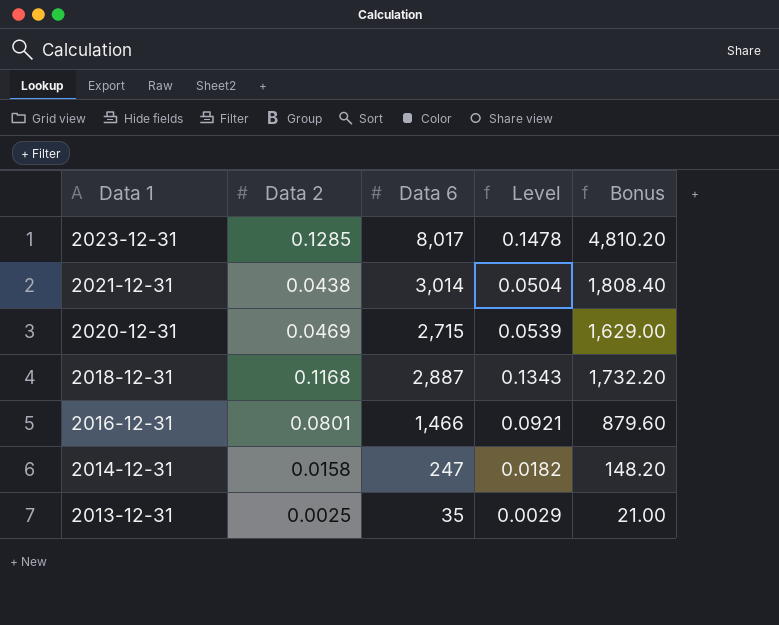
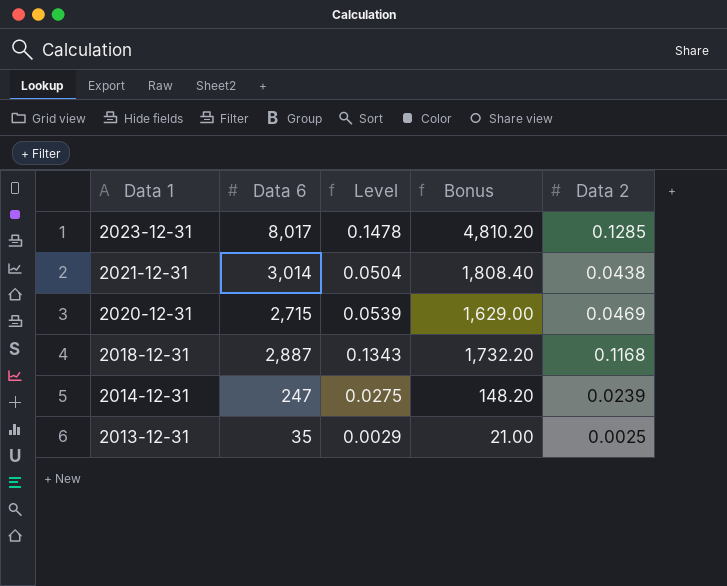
column Data 2 | position: 2 -> 5
row 2016-12-31: 0.0801 | 1,466 | 0.0921 | 879.60 -> none
2014-12-31 | Level: 0.0182 -> 0.0275
2014-12-31 | Data 2: 0.0158 -> 0.0239

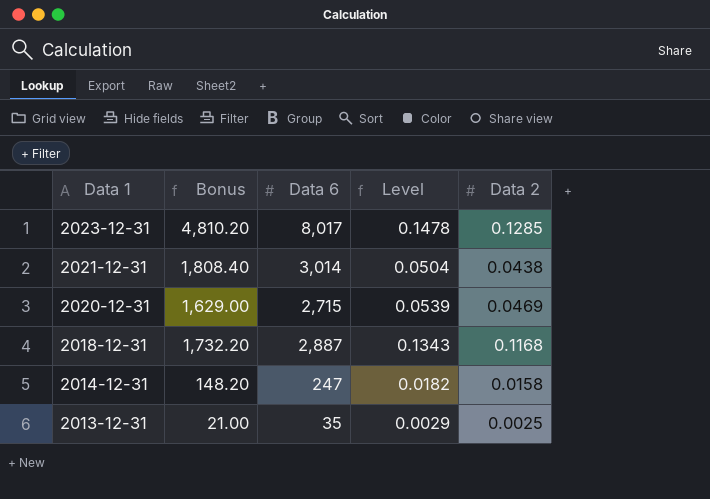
column Bonus | position: 4 -> 2
2014-12-31 | Level: 0.0275 -> 0.0182
2014-12-31 | Data 2: 0.0239 -> 0.0158

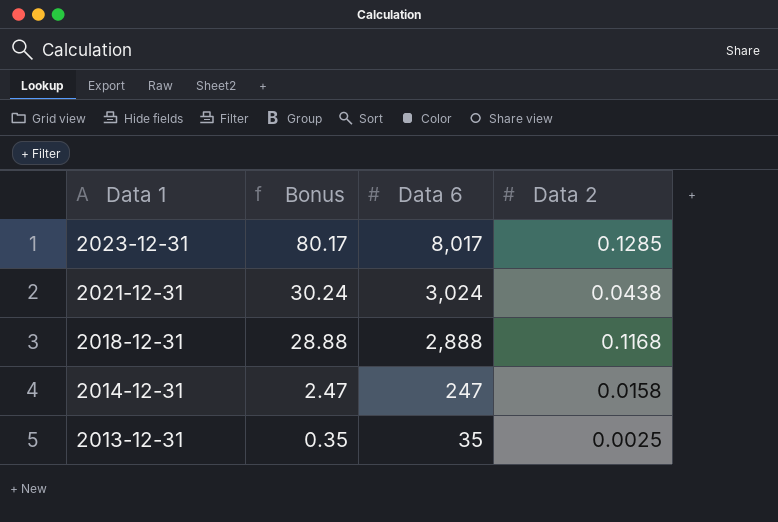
column Level | formula: [Data 2] * 1.15 -> none
column Bonus | formula: [Data 6] * 0.6 -> [Data 6] * 0.01
row 2020-12-31: 1,629.00 | 2,715 | 0.0539 | 0.0469 -> none
2021-12-31 | Data 6: 3,014 -> 3,024
2018-12-31 | Data 6: 2,887 -> 2,888

